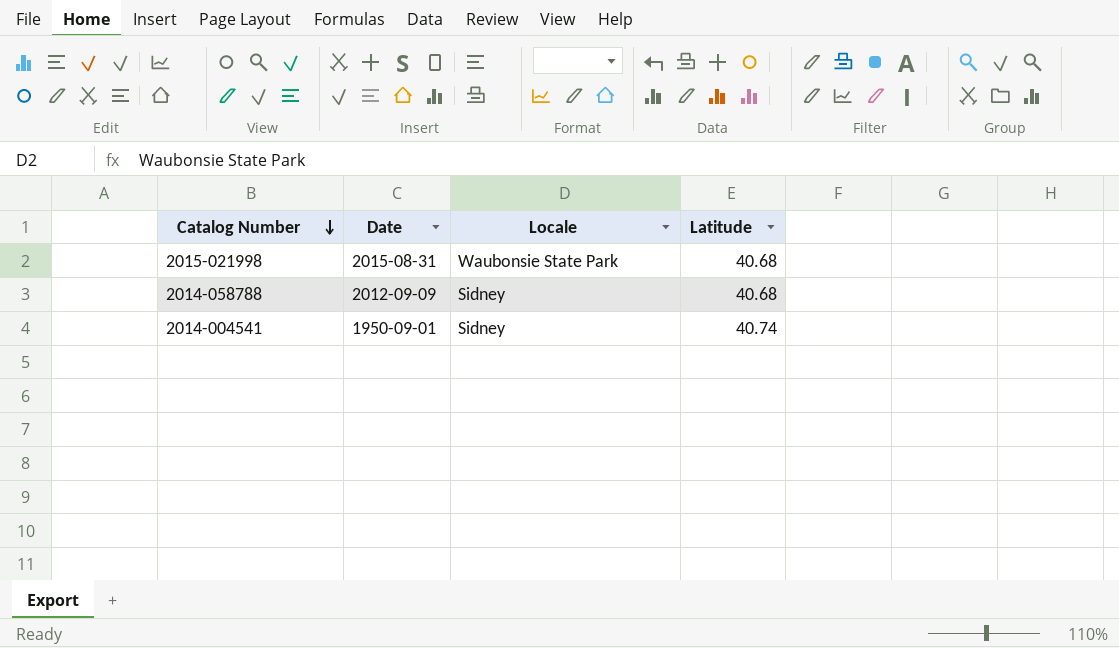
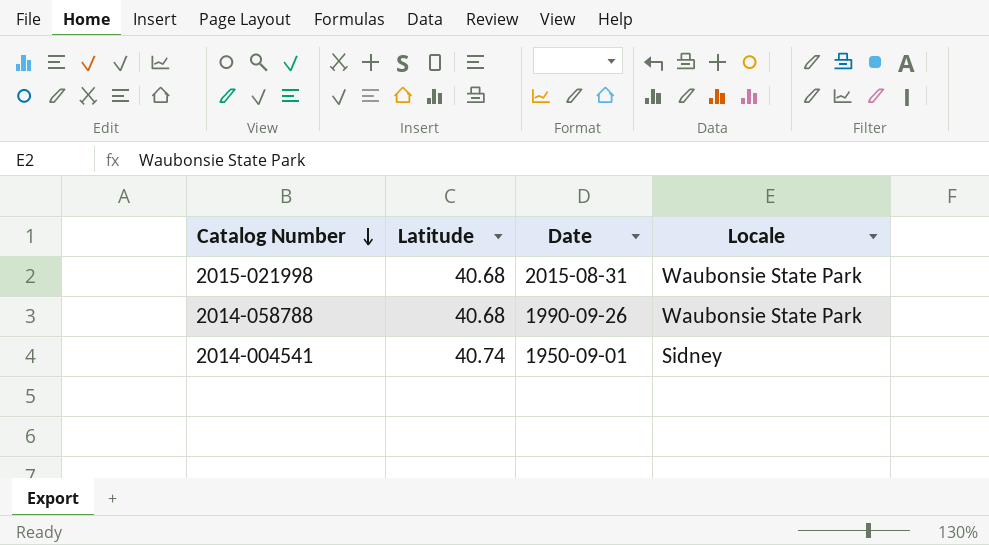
column Latitude | position: 4 -> 2
2014-058788 | Date: 2012-09-09 -> 1990-09-26
2014-058788 | Locale: Sidney -> Waubonsie State Park

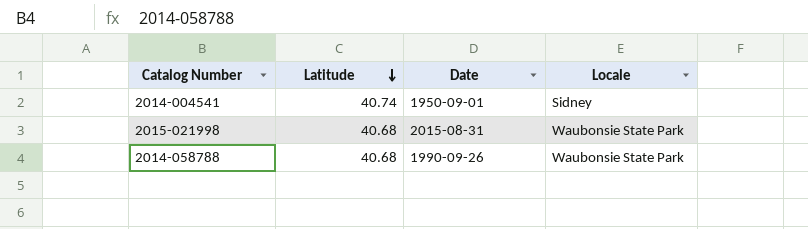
row order: Catalog Number descending -> Latitude descending

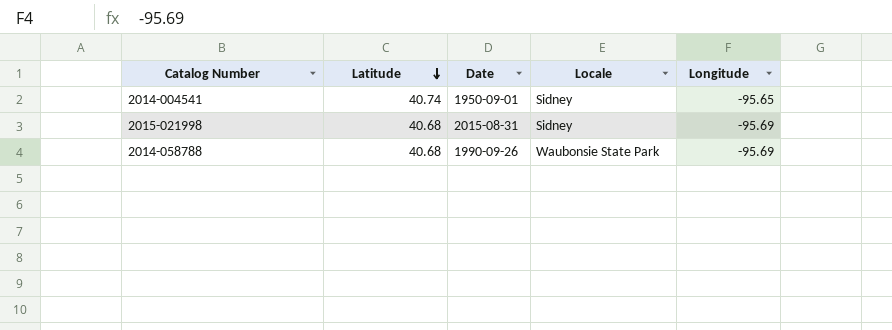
column Longitude | position: none -> 5
2015-021998 | Locale: Waubonsie State Park -> Sidney

